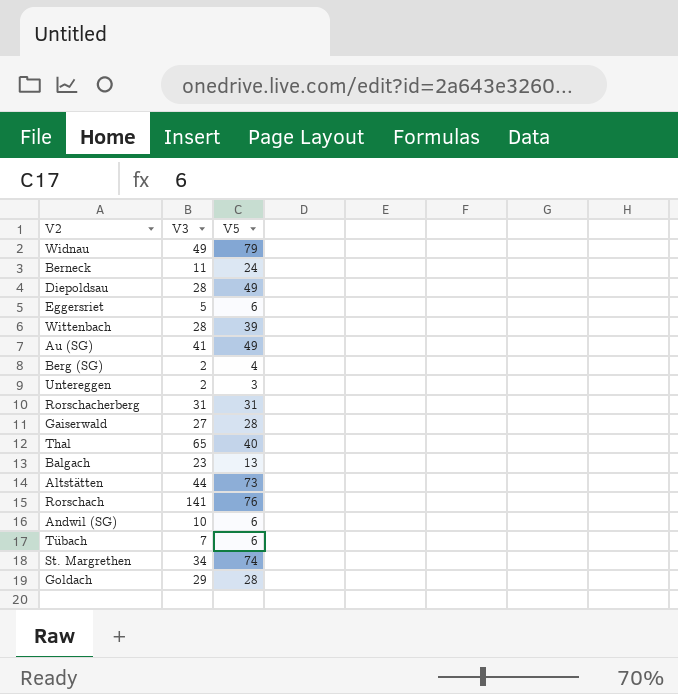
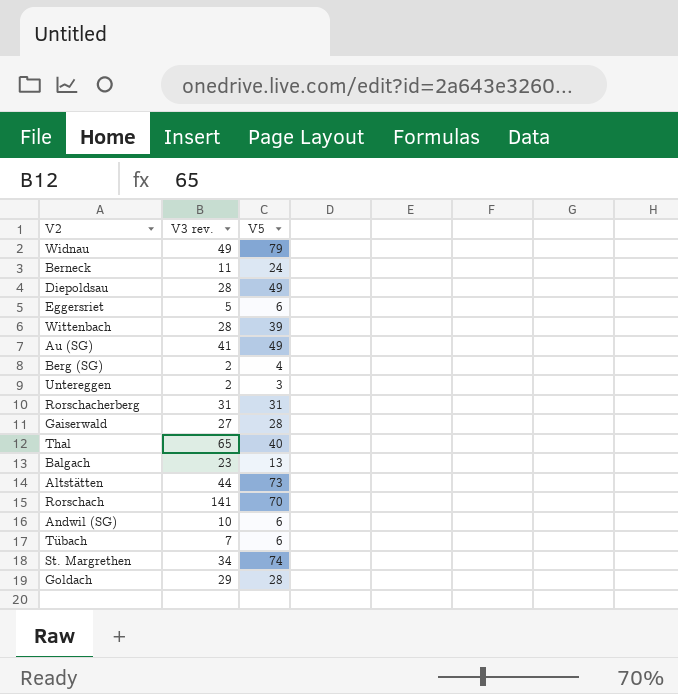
column name: V3 -> V3 rev.
Rorschach | V5: 76 -> 70

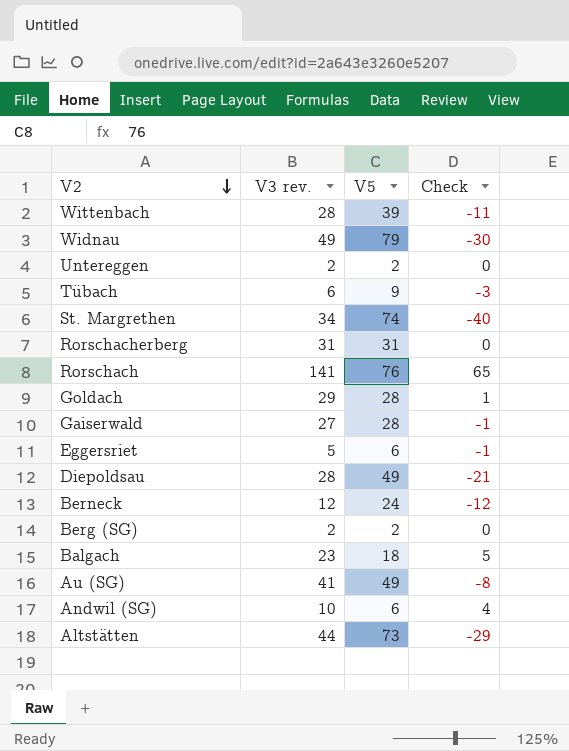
row order: none -> V2 descending
column Check | formula: none -> [V3 rev.] - [V5]
row Thal: 65 | 40 -> none
Untereggen | V5: 3 -> 2
Tübach | V3 rev.: 7 -> 6
Tübach | V5: 6 -> 9
Rorschach | V5: 70 -> 76
Berneck | V3 rev.: 11 -> 12
Berg (SG) | V5: 4 -> 2
Balgach | V5: 13 -> 18

